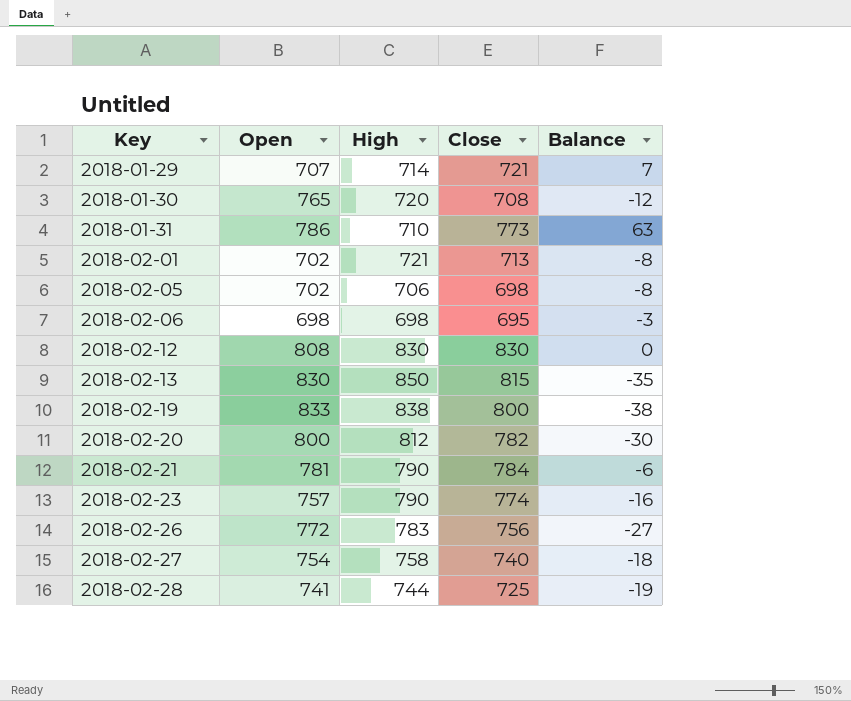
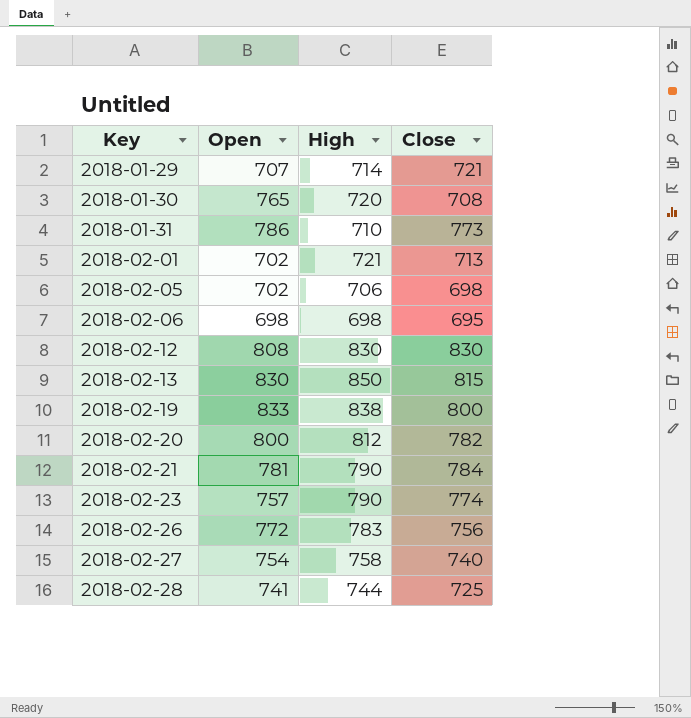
column Balance | formula: [Close] - [High] -> none

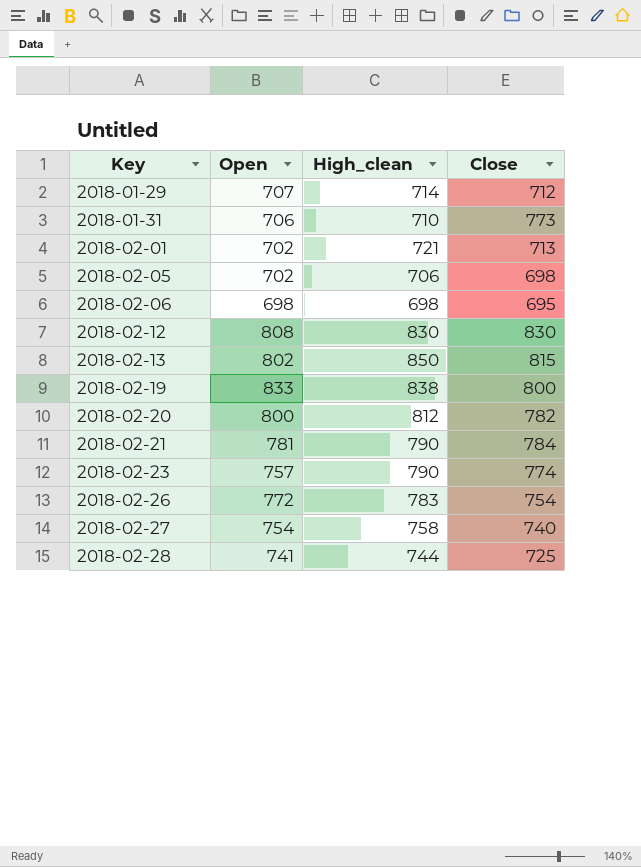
column name: High -> High_clean
row 2018-01-30: 765 | 720 | 708 -> none
2018-01-29 | Close: 721 -> 712
2018-01-31 | Open: 786 -> 706
2018-02-13 | Open: 830 -> 802
2018-02-26 | Close: 756 -> 754

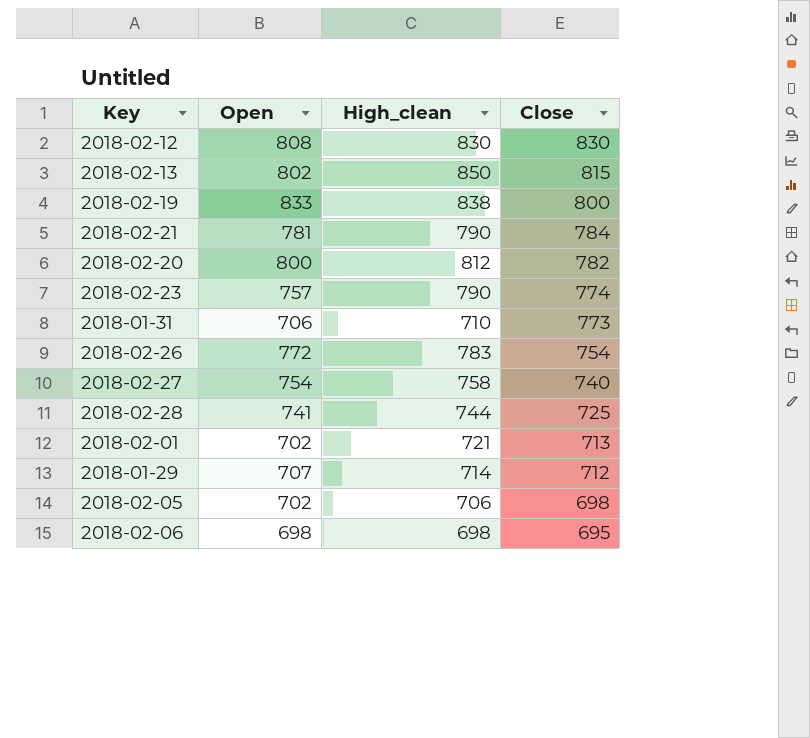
row order: Key ascending -> Close descending

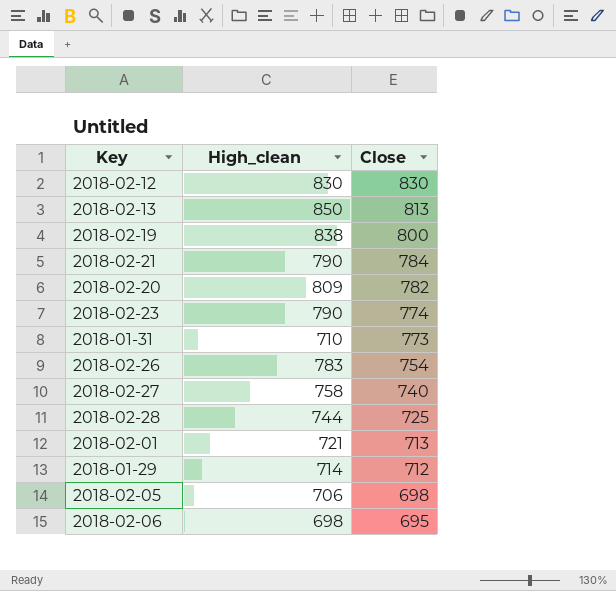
column Open | position: 2 -> none
2018-02-13 | Close: 815 -> 813
2018-02-20 | High_clean: 812 -> 809

